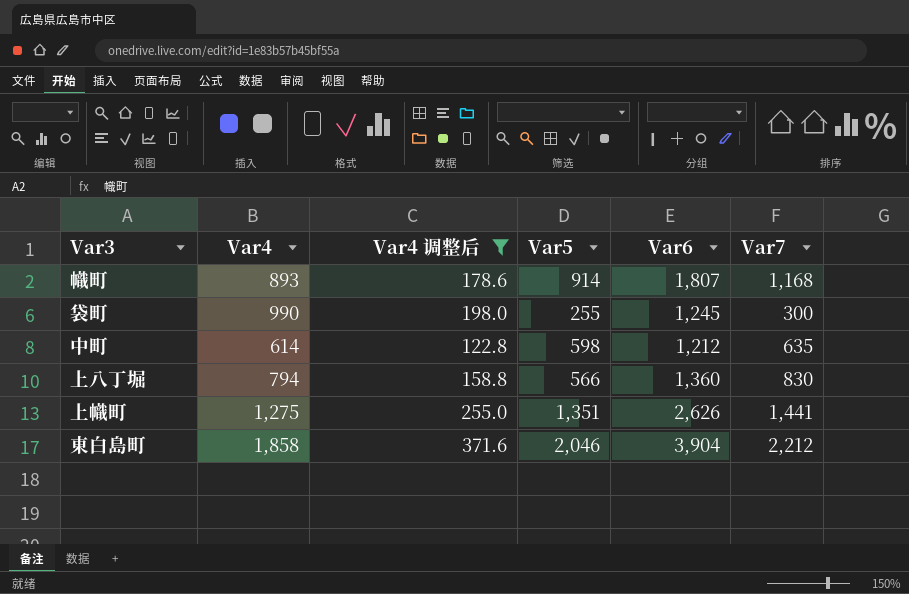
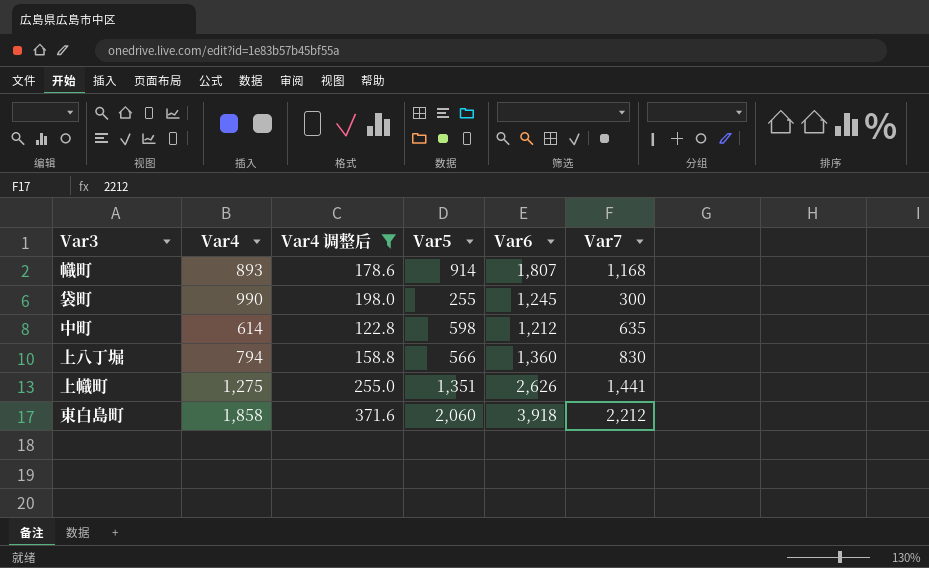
東白島町 | Var5: 2,046 -> 2,060
東白島町 | Var6: 3,904 -> 3,918

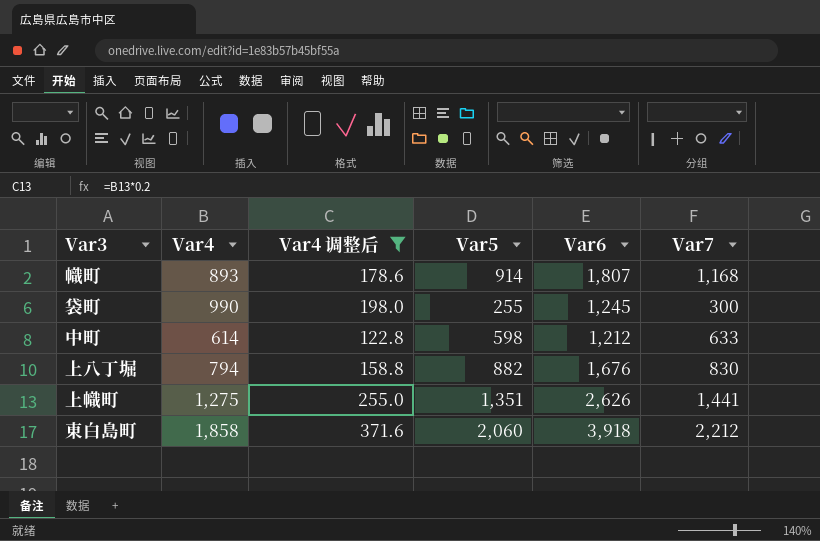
中町 | Var7: 635 -> 633
上八丁堀 | Var5: 566 -> 882
上八丁堀 | Var6: 1,360 -> 1,676

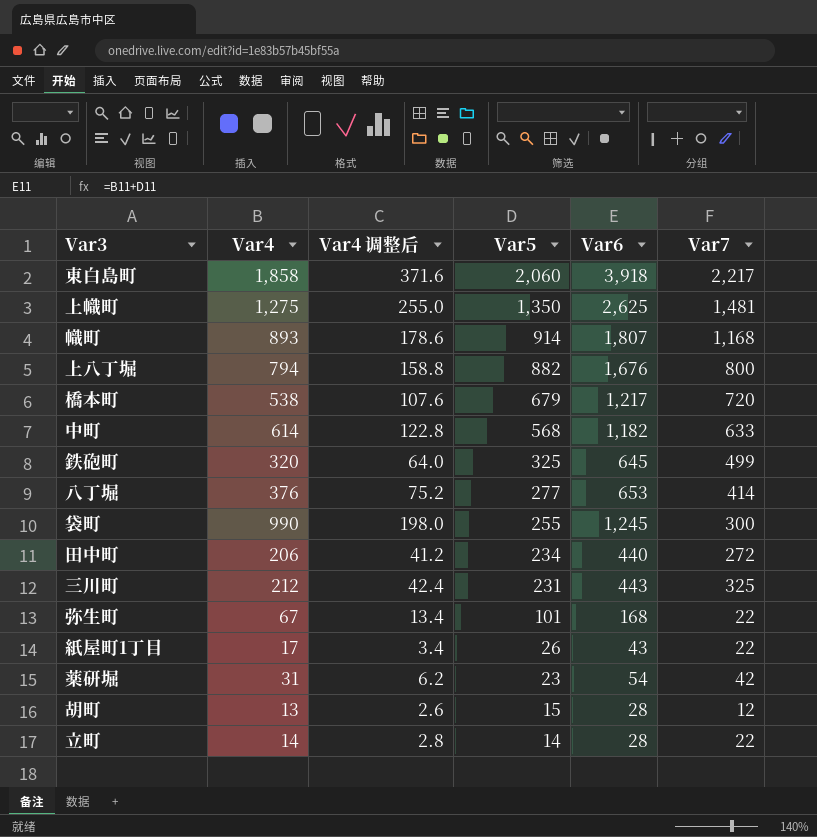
filter: Var4 调整后 >= 122.8 -> none
row order: none -> Var5 descending
東白島町 | Var7: 2,212 -> 2,217
上幟町 | Var5: 1,351 -> 1,350
上幟町 | Var6: 2,626 -> 2,625
上幟町 | Var7: 1,441 -> 1,481
上八丁堀 | Var7: 830 -> 800
中町 | Var5: 598 -> 568
中町 | Var6: 1,212 -> 1,182

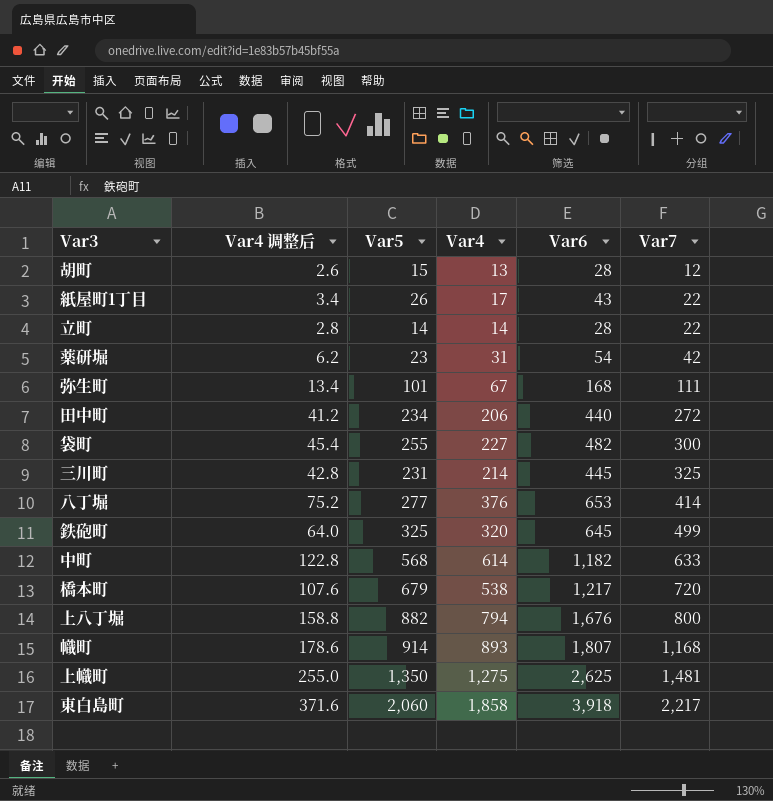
row order: Var5 descending -> Var7 ascending
column Var4 | position: 2 -> 4
弥生町 | Var7: 22 -> 111
袋町 | Var4 调整后: 198.0 -> 45.4
袋町 | Var4: 990 -> 227
袋町 | Var6: 1,245 -> 482
三川町 | Var4 调整后: 42.4 -> 42.8
三川町 | Var4: 212 -> 214
三川町 | Var6: 443 -> 445

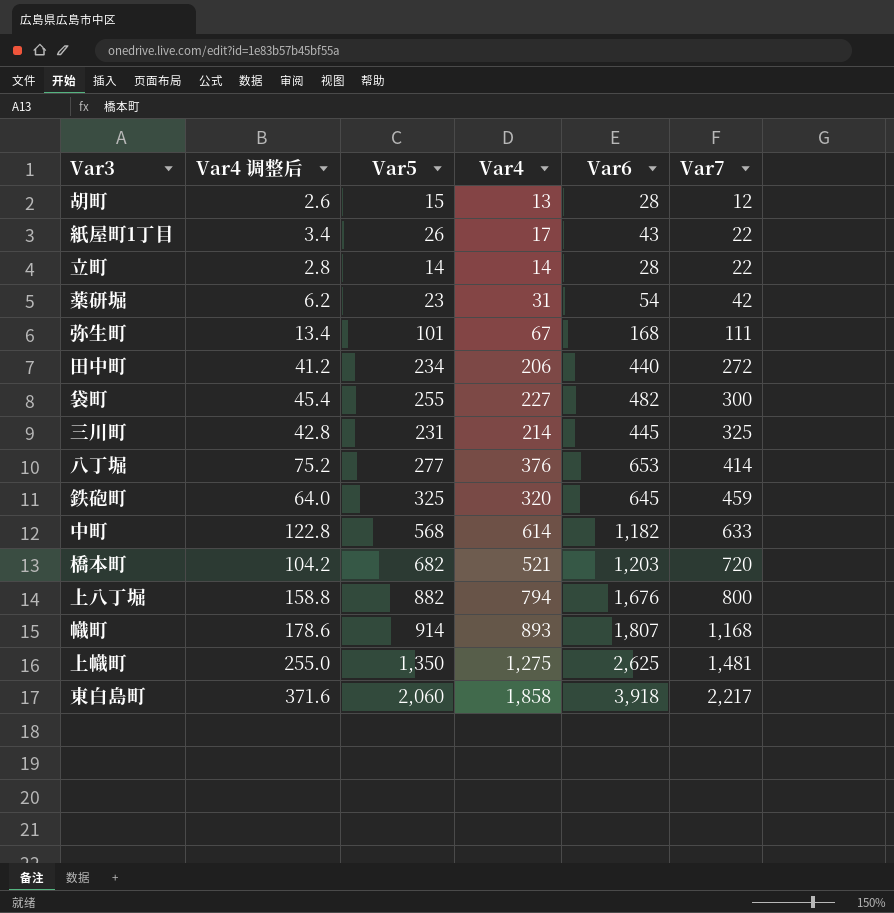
鉄砲町 | Var7: 499 -> 459
橋本町 | Var4 调整后: 107.6 -> 104.2
橋本町 | Var5: 679 -> 682
橋本町 | Var4: 538 -> 521
橋本町 | Var6: 1,217 -> 1,203

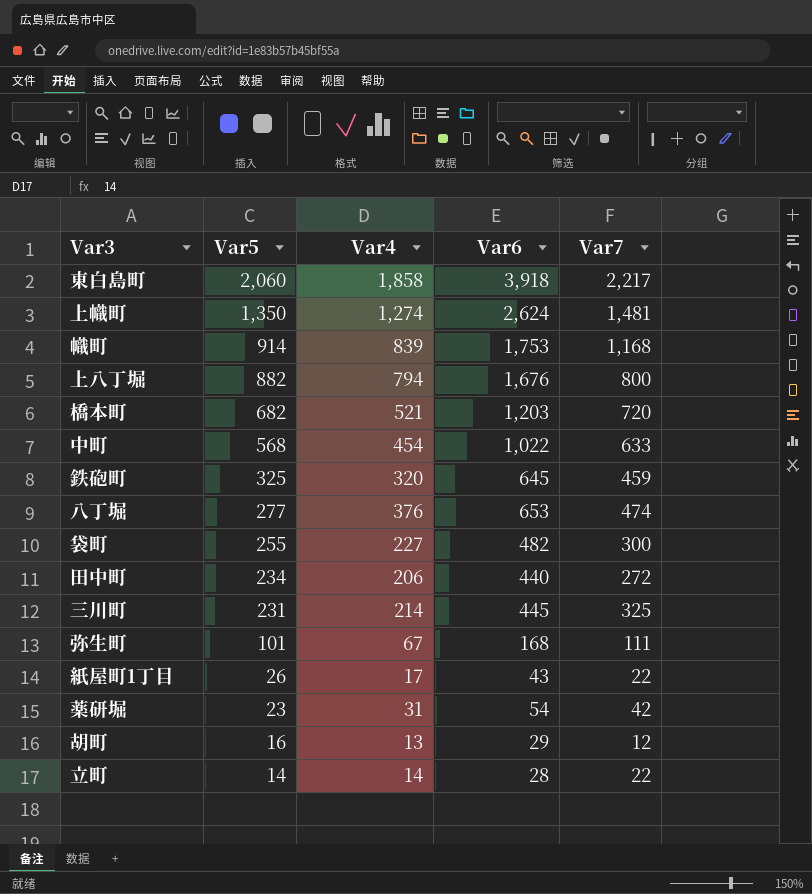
row order: Var7 ascending -> Var5 descending
column Var4 调整后 | formula: [Var4] * 0.2 -> none
上幟町 | Var4: 1,275 -> 1,274
上幟町 | Var6: 2,625 -> 2,624
幟町 | Var4: 893 -> 839
幟町 | Var6: 1,807 -> 1,753
中町 | Var4: 614 -> 454
中町 | Var6: 1,182 -> 1,022
八丁堀 | Var7: 414 -> 474
胡町 | Var5: 15 -> 16
胡町 | Var6: 28 -> 29

